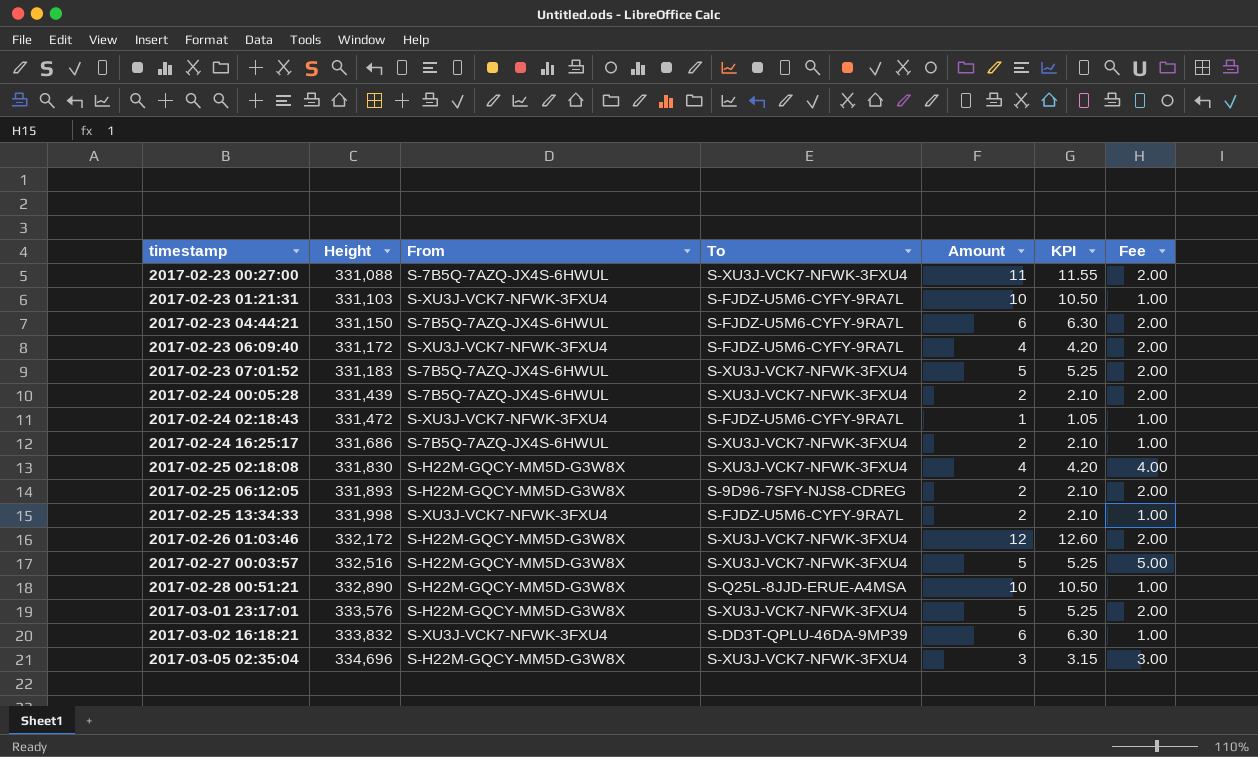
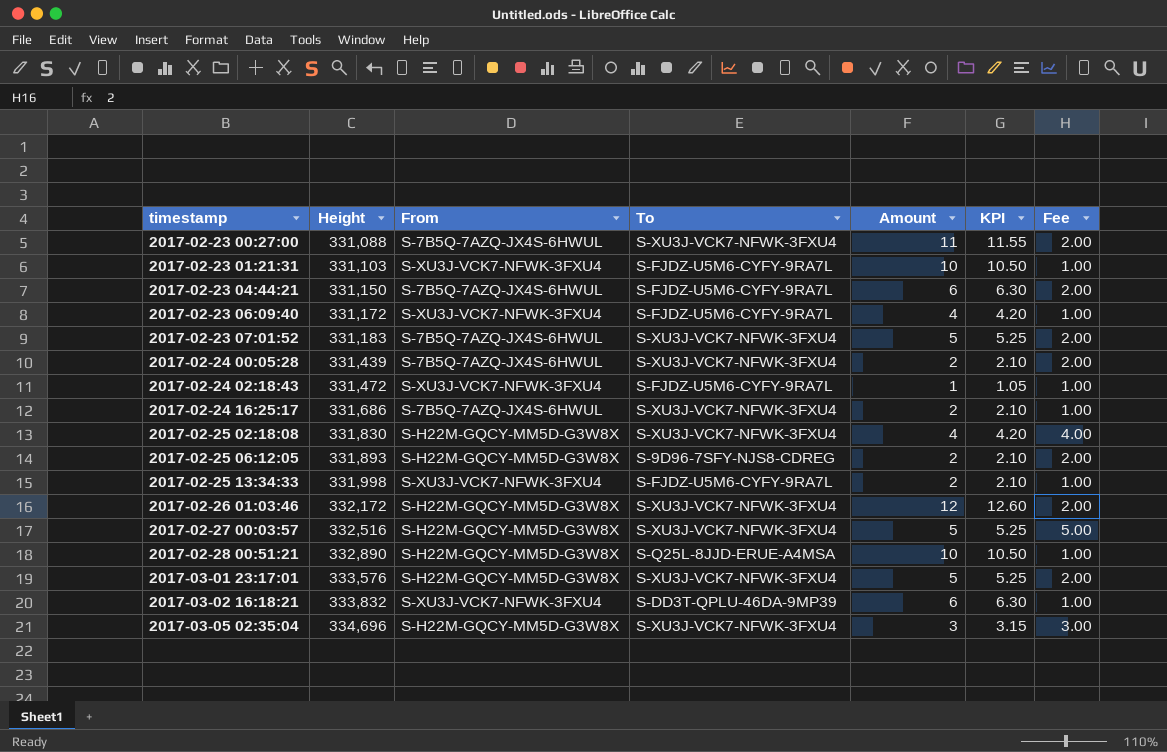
2017-02-23 06:09:40 | Fee: 2.00 -> 1.00

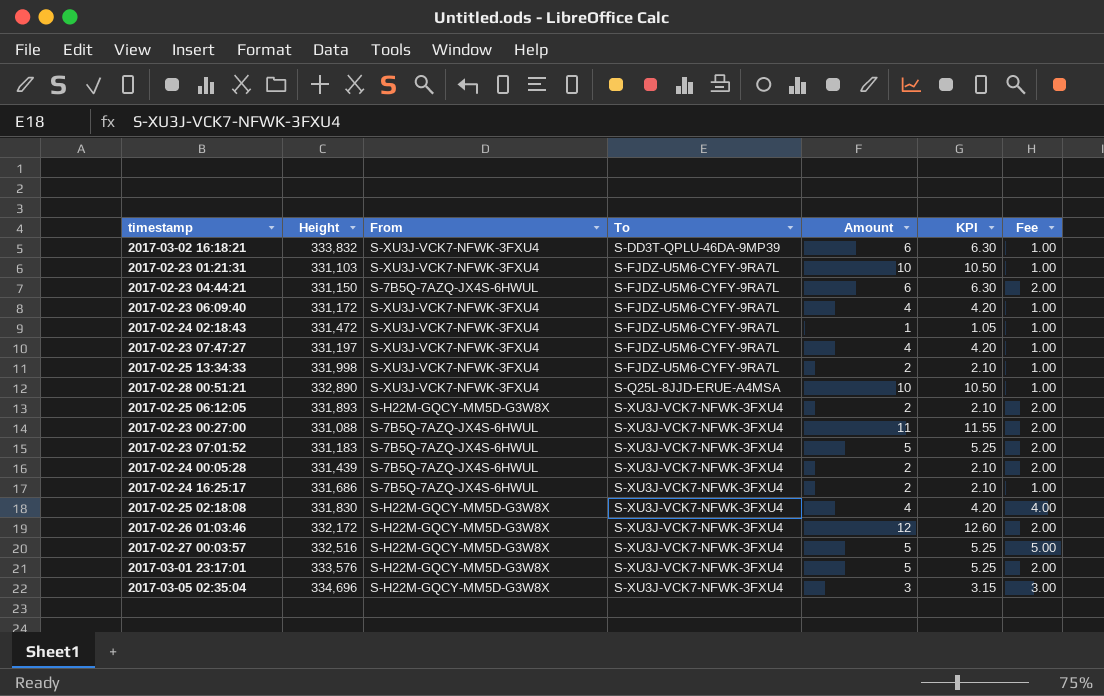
row order: timestamp ascending -> To ascending
row 2017-02-23 07:47:27: none -> 331,197 | S-XU3J-VCK7-NFWK-3FXU4 | S-FJDZ-U5M6-CYFY-9RA7L | 4 | 4.20 | 1.00
2017-02-28 00:51:21 | From: S-H22M-GQCY-MM5D-G3W8X -> S-XU3J-VCK7-NFWK-3FXU4
2017-02-25 06:12:05 | To: S-9D96-7SFY-NJS8-CDREG -> S-XU3J-VCK7-NFWK-3FXU4

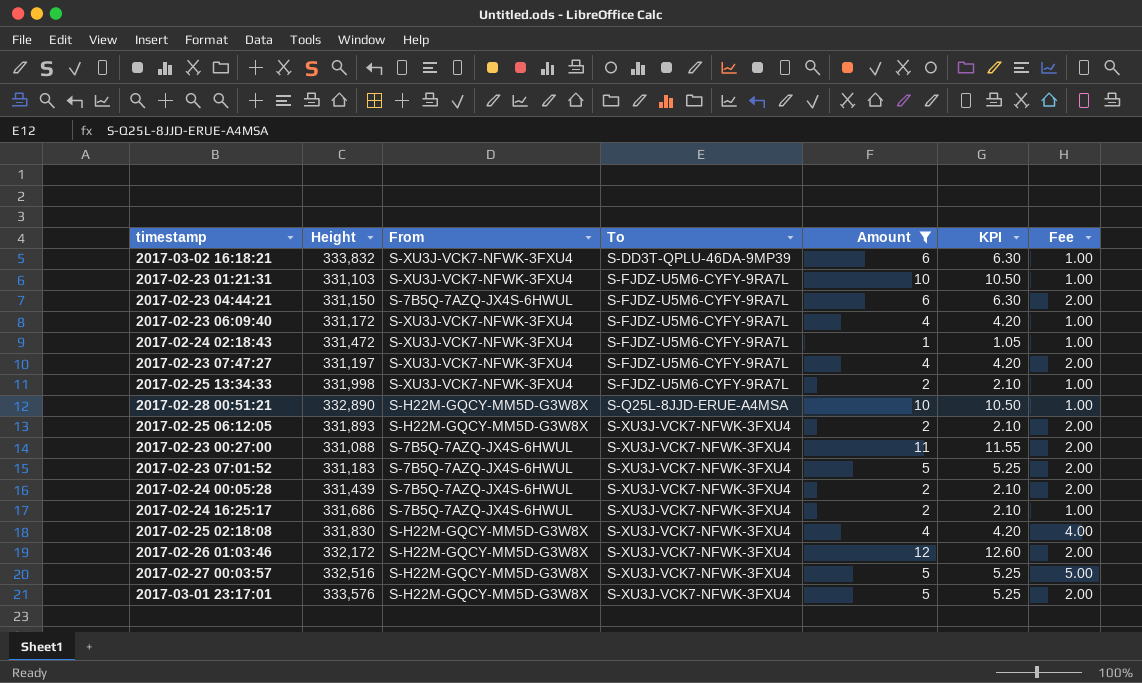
filter: none -> Amount != 3
2017-02-23 07:47:27 | Fee: 1.00 -> 2.00
2017-02-28 00:51:21 | From: S-XU3J-VCK7-NFWK-3FXU4 -> S-H22M-GQCY-MM5D-G3W8X

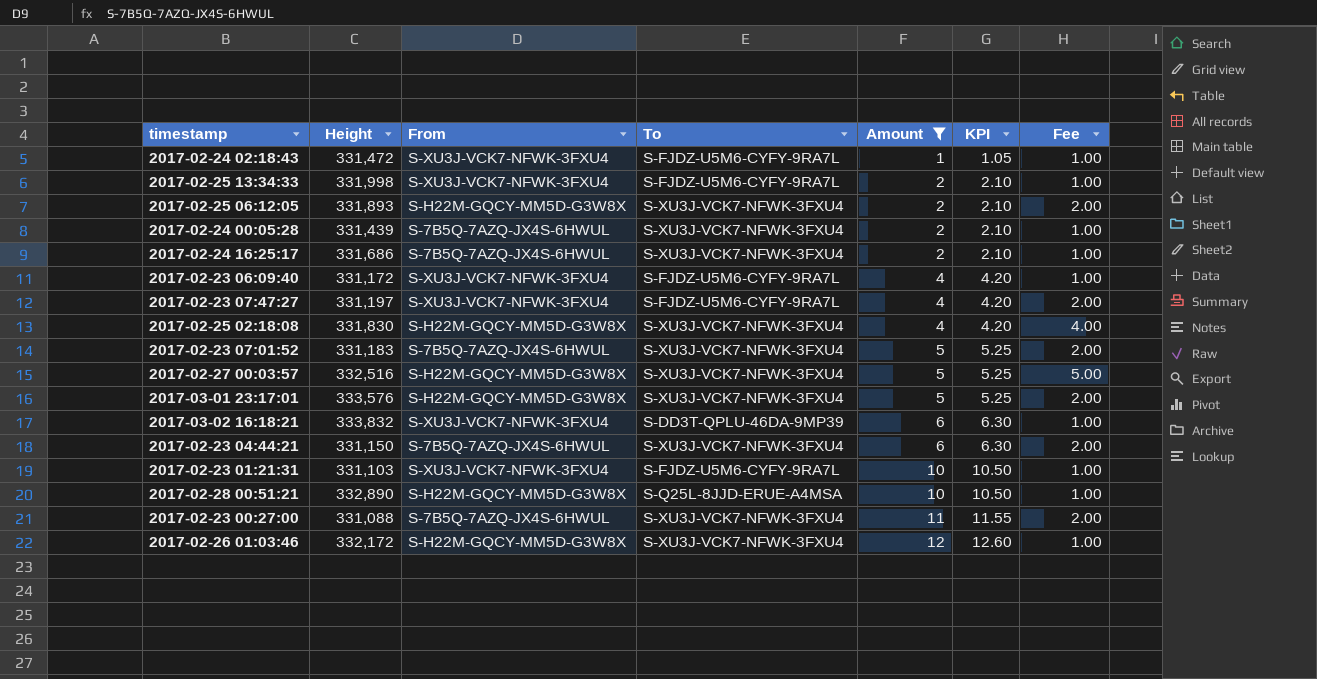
row order: To ascending -> Amount ascending
2017-02-24 00:05:28 | Fee: 2.00 -> 1.00
2017-02-23 04:44:21 | To: S-FJDZ-U5M6-CYFY-9RA7L -> S-XU3J-VCK7-NFWK-3FXU4
2017-02-26 01:03:46 | Fee: 2.00 -> 1.00

